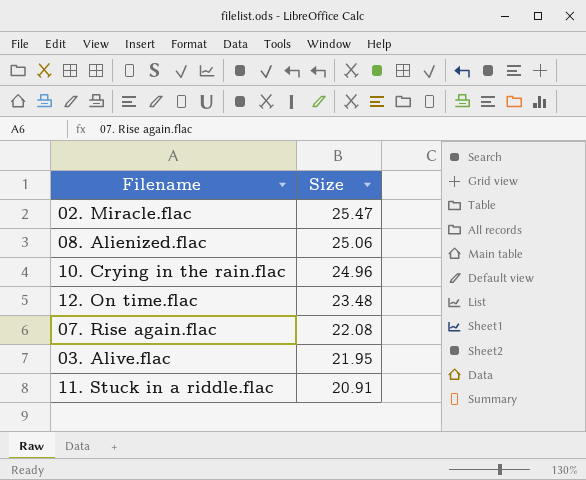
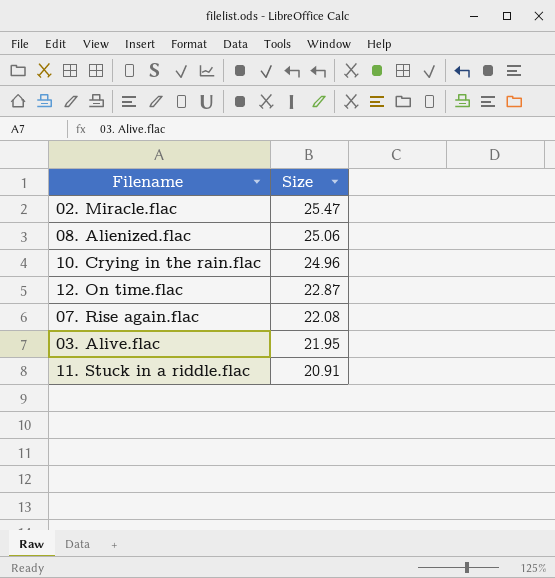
12. On time.flac | Size: 23.48 -> 22.87

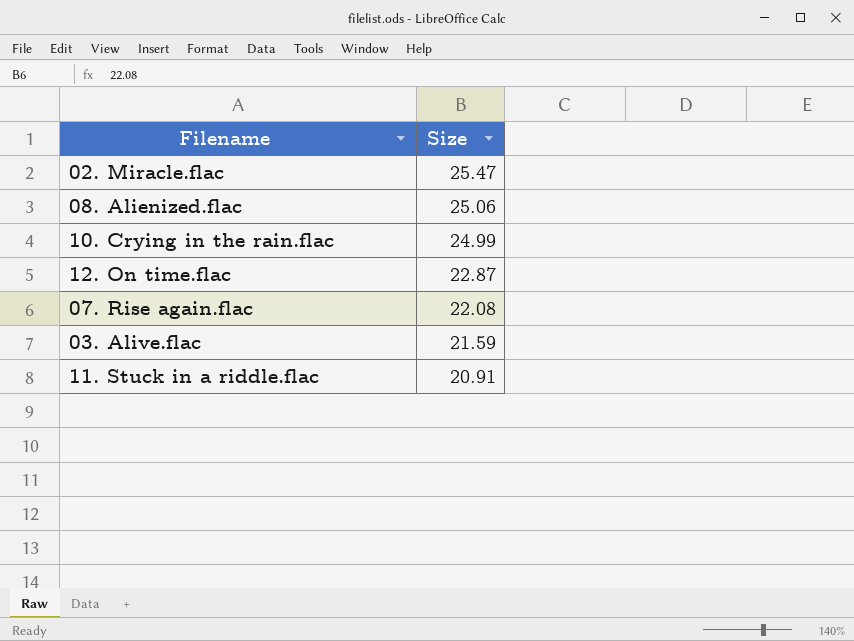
10. Crying in the rain.flac | Size: 24.96 -> 24.99
03. Alive.flac | Size: 21.95 -> 21.59

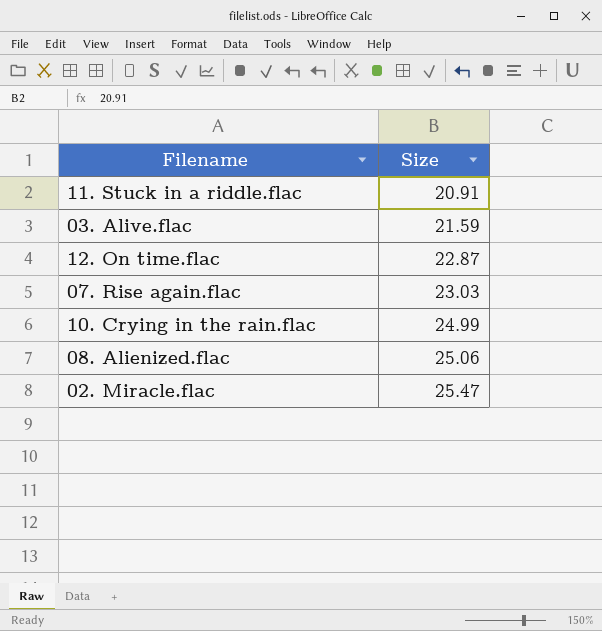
row order: Size descending -> Size ascending
07. Rise again.flac | Size: 22.08 -> 23.03

